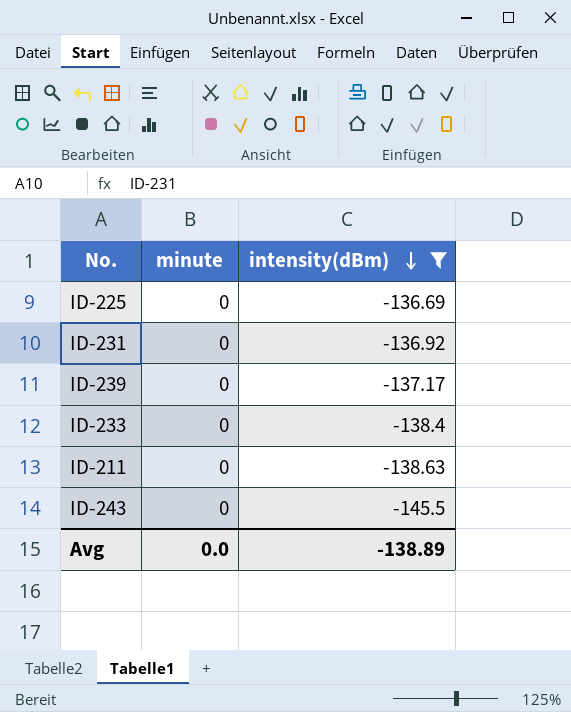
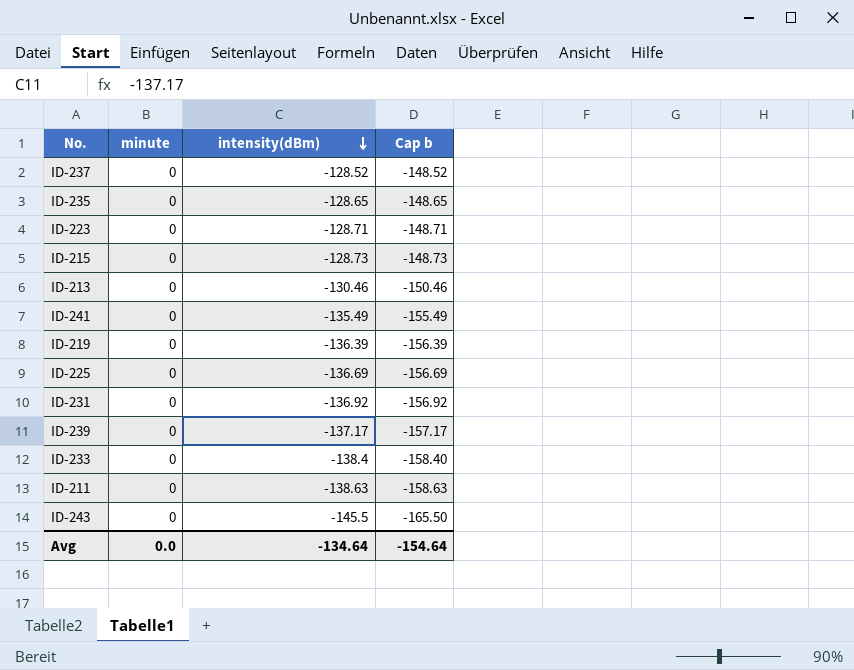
filter: intensity(dBm) <= -136.69 -> none
column Cap b | formula: none -> [intensity(dBm)] - 20
Avg | intensity(dBm): -138.89 -> -134.64

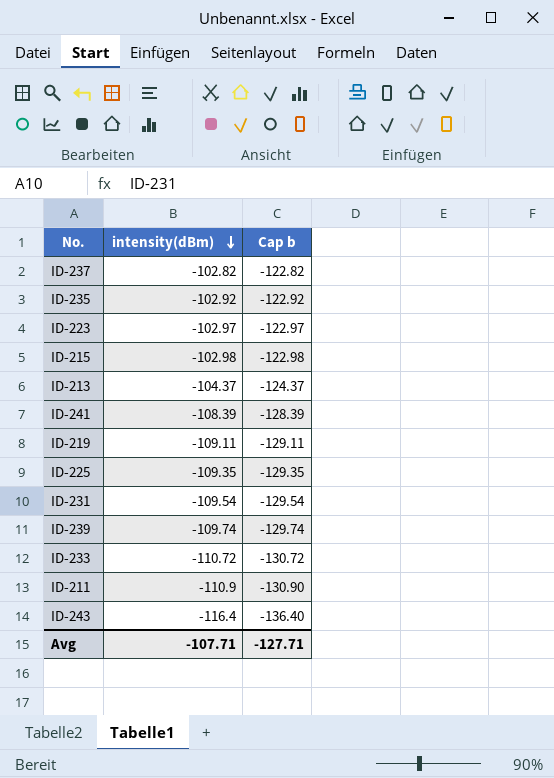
column minute | position: 2 -> none
ID-237 | intensity(dBm): -128.52 -> -102.82
ID-237 | Cap b: -148.52 -> -122.82
ID-235 | intensity(dBm): -128.65 -> -102.92
ID-235 | Cap b: -148.65 -> -122.92
ID-223 | intensity(dBm): -128.71 -> -102.97
ID-223 | Cap b: -148.71 -> -122.97
ID-215 | intensity(dBm): -128.73 -> -102.98
ID-215 | Cap b: -148.73 -> -122.98
ID-213 | intensity(dBm): -130.46 -> -104.37
ID-213 | Cap b: -150.46 -> -124.37
ID-241 | intensity(dBm): -135.49 -> -108.39
ID-241 | Cap b: -155.49 -> -128.39
ID-219 | intensity(dBm): -136.39 -> -109.11
ID-219 | Cap b: -156.39 -> -129.11
ID-225 | intensity(dBm): -136.69 -> -109.35
ID-225 | Cap b: -156.69 -> -129.35
ID-231 | intensity(dBm): -136.92 -> -109.54
ID-231 | Cap b: -156.92 -> -129.54
ID-239 | intensity(dBm): -137.17 -> -109.74
ID-239 | Cap b: -157.17 -> -129.74
ID-233 | intensity(dBm): -138.4 -> -110.72
ID-233 | Cap b: -158.40 -> -130.72
ID-211 | intensity(dBm): -138.63 -> -110.9
ID-211 | Cap b: -158.63 -> -130.90
ID-243 | intensity(dBm): -145.5 -> -116.4
ID-243 | Cap b: -165.50 -> -136.40
Avg | intensity(dBm): -134.64 -> -107.71
Avg | Cap b: -154.64 -> -127.71

